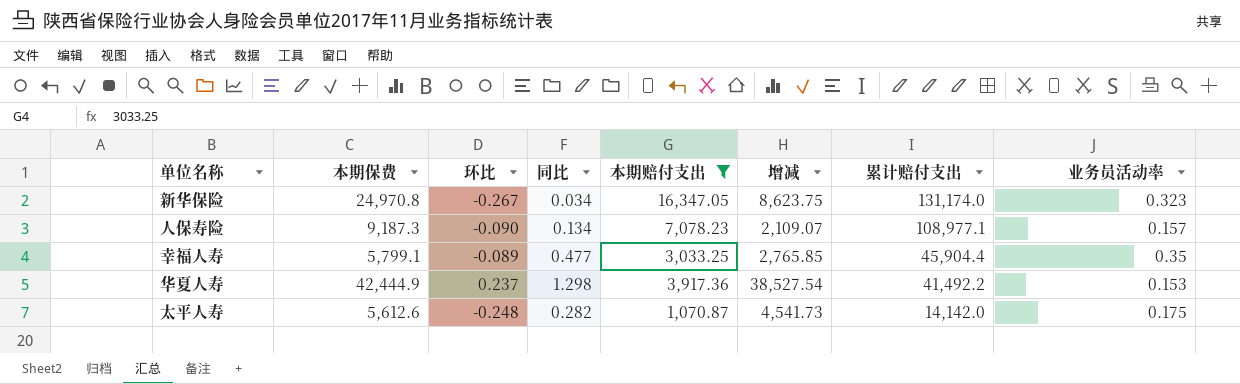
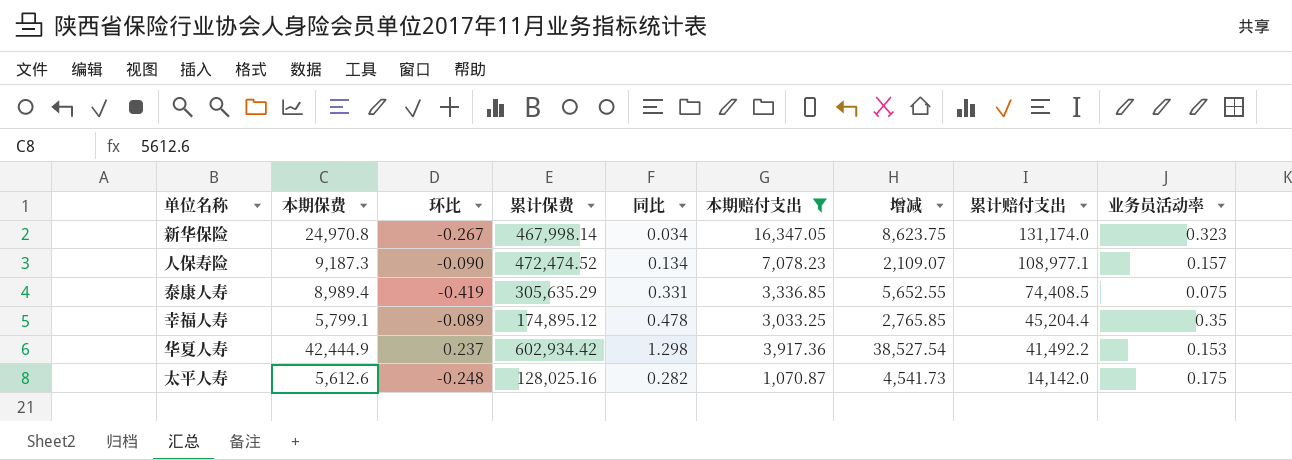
column 累计保费 | position: none -> 4
row 泰康人寿: none -> 8,989.4 | -0.419 | 305,635.29 | 0.331 | 3,336.85 | 5,652.55 | 74,408.5 | 0.075
幸福人寿 | 同比: 0.477 -> 0.478
幸福人寿 | 累计赔付支出: 45,904.4 -> 45,204.4

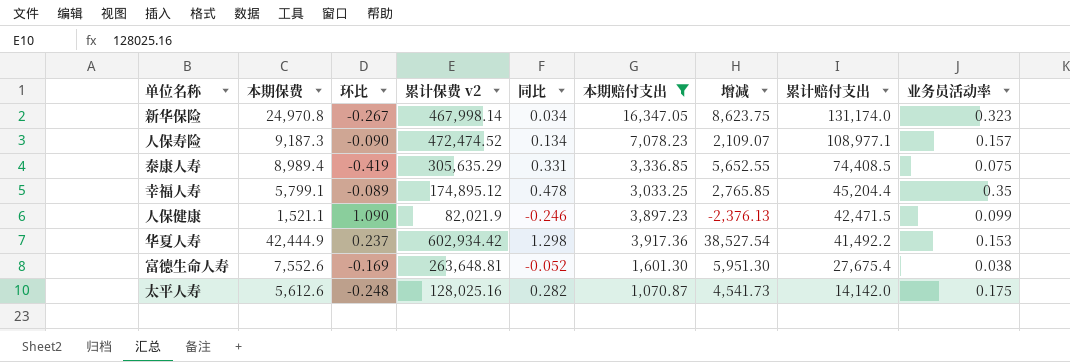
column name: 累计保费 -> 累计保费 v2
row 人保健康: none -> 1,521.1 | 1.090 | 82,021.9 | -0.246 | 3,897.23 | -2,376.13 | 42,471.5 | 0.099
row 富德生命人寿: none -> 7,552.6 | -0.169 | 263,648.81 | -0.052 | 1,601.30 | 5,951.30 | 27,675.4 | 0.038

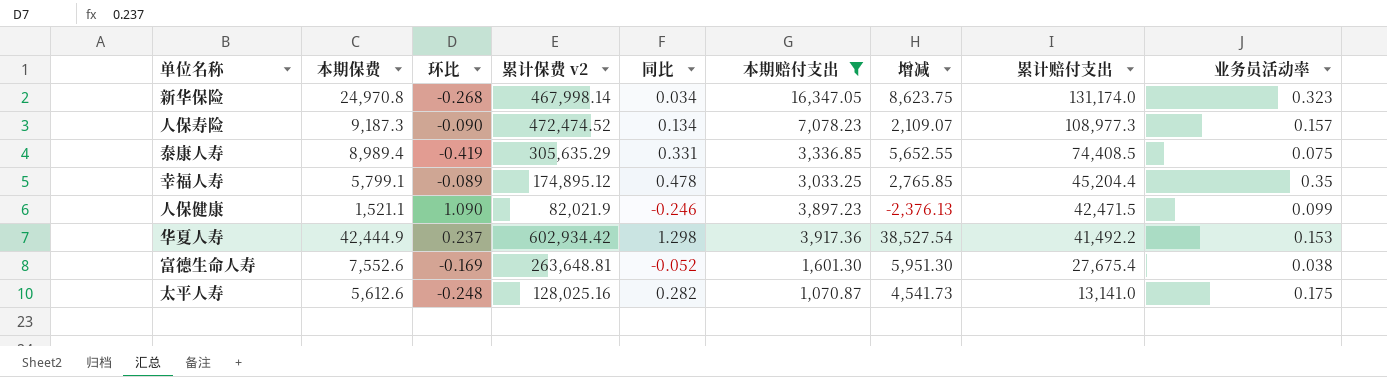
新华保险 | 环比: -0.267 -> -0.268
人保寿险 | 累计赔付支出: 108,977.1 -> 108,977.3
太平人寿 | 累计赔付支出: 14,142.0 -> 13,141.0

